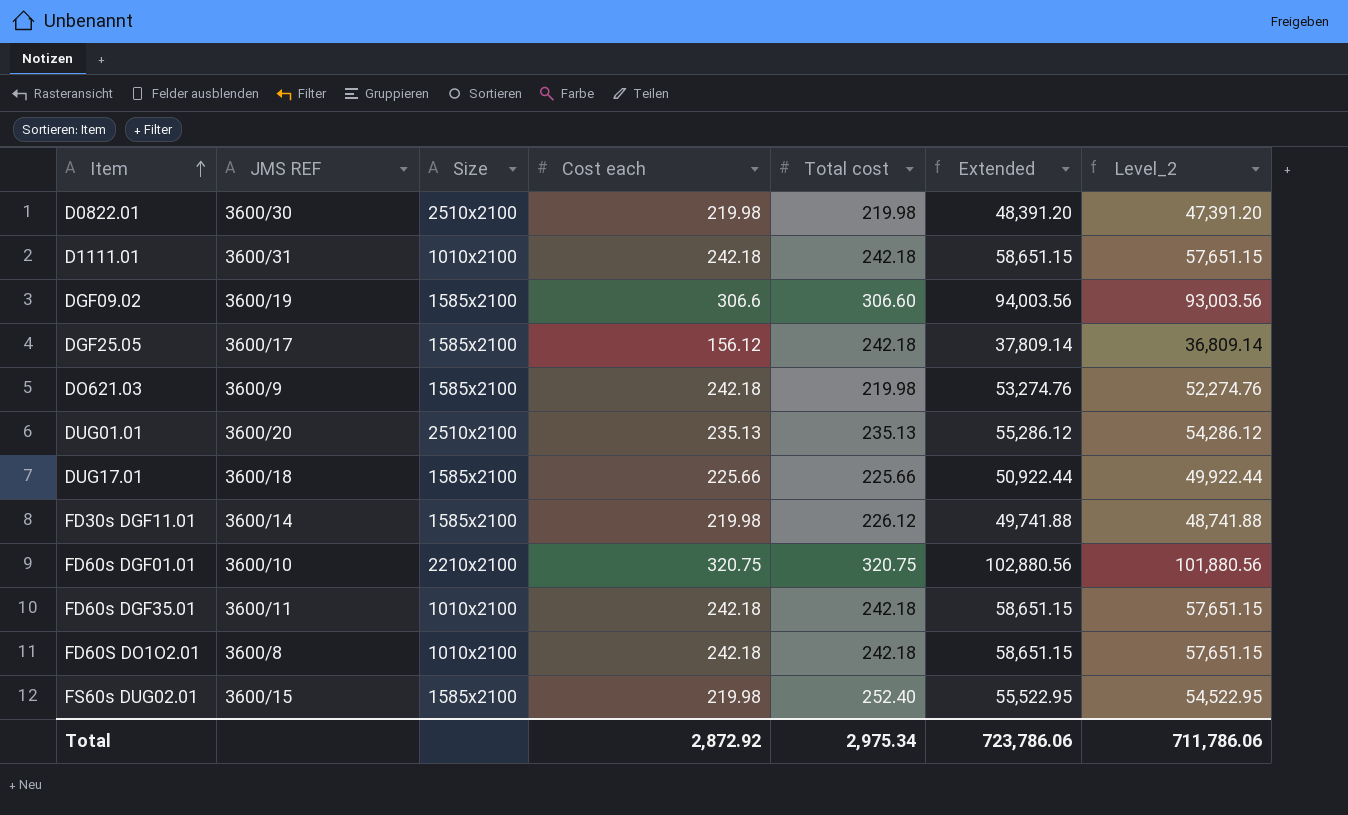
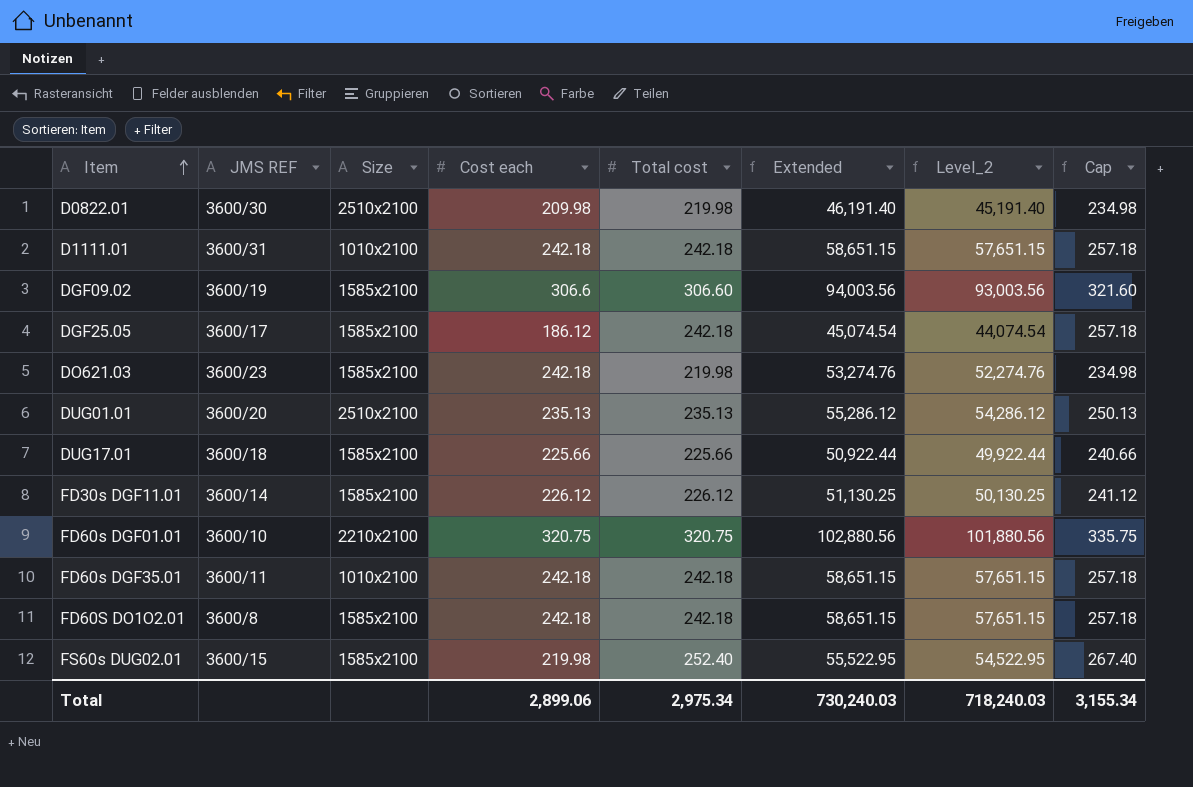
column Cap | formula: none -> [Total cost] + 15
D0822.01 | Cost each: 219.98 -> 209.98
D0822.01 | Extended: 48,391.20 -> 46,191.40
D0822.01 | Level_2: 47,391.20 -> 45,191.40
DGF25.05 | Cost each: 156.12 -> 186.12
DGF25.05 | Extended: 37,809.14 -> 45,074.54
DGF25.05 | Level_2: 36,809.14 -> 44,074.54
DO621.03 | JMS REF: 3600/9 -> 3600/23
FD30s DGF11.01 | Cost each: 219.98 -> 226.12
FD30s DGF11.01 | Extended: 49,741.88 -> 51,130.25
FD30s DGF11.01 | Level_2: 48,741.88 -> 50,130.25
FD60S DO1O2.01 | Size: 1010x2100 -> 1585x2100
Total | Cost each: 2,872.92 -> 2,899.06
Total | Extended: 723,786.06 -> 730,240.03
Total | Level_2: 711,786.06 -> 718,240.03

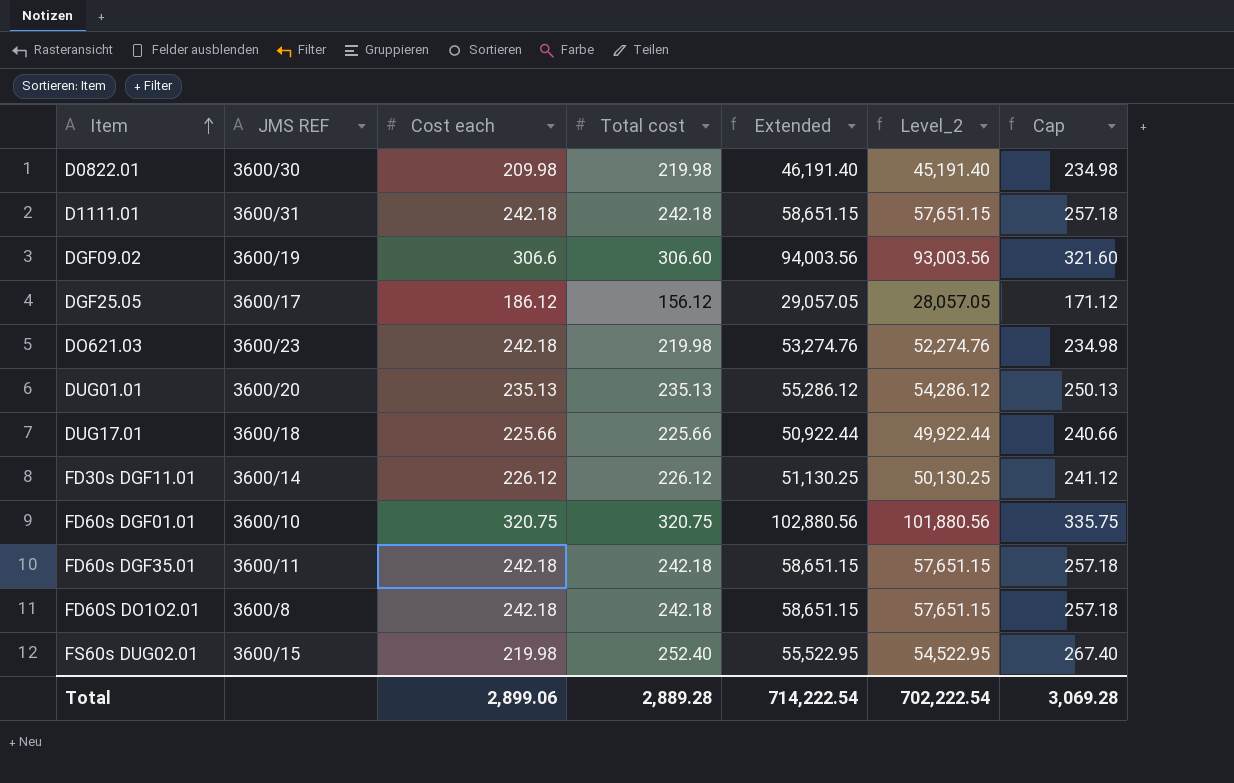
column Size | position: 3 -> none
DGF25.05 | Total cost: 242.18 -> 156.12
DGF25.05 | Extended: 45,074.54 -> 29,057.05
DGF25.05 | Level_2: 44,074.54 -> 28,057.05
DGF25.05 | Cap: 257.18 -> 171.12
Total | Total cost: 2,975.34 -> 2,889.28
Total | Extended: 730,240.03 -> 714,222.54
Total | Level_2: 718,240.03 -> 702,222.54
Total | Cap: 3,155.34 -> 3,069.28

